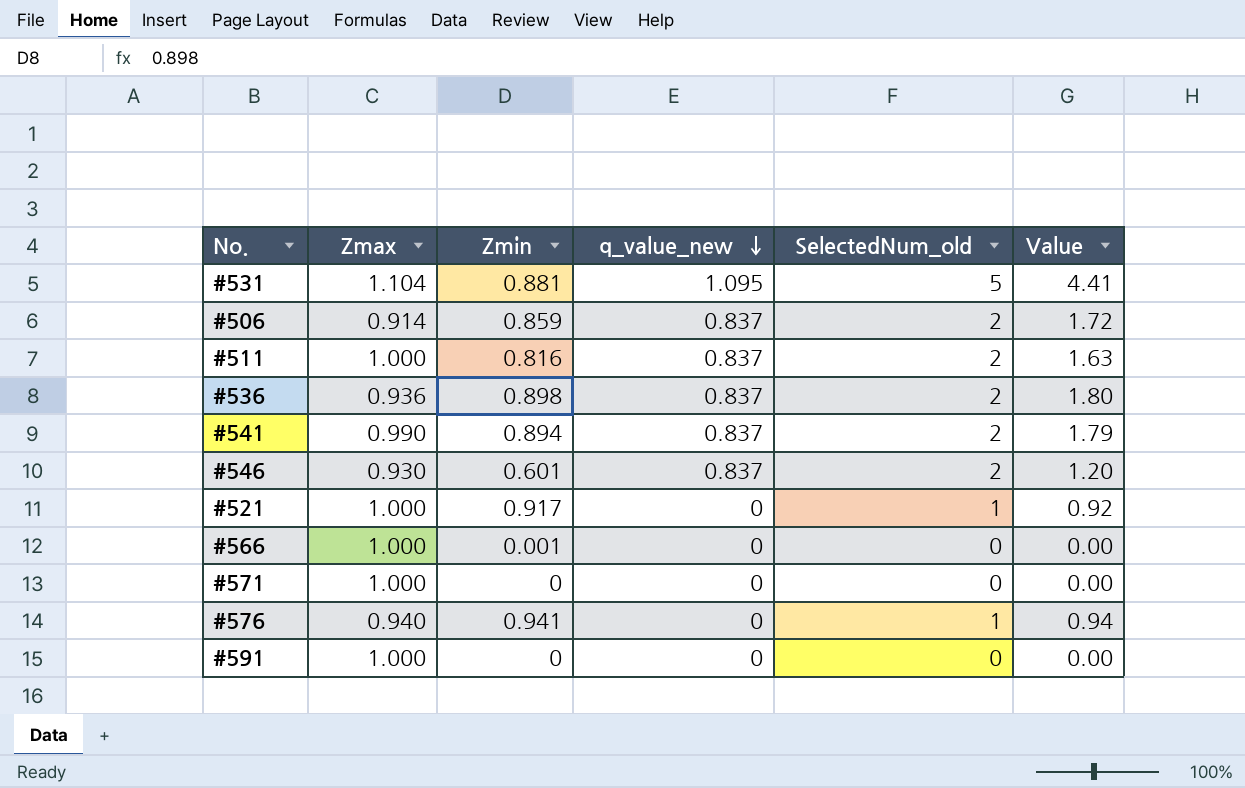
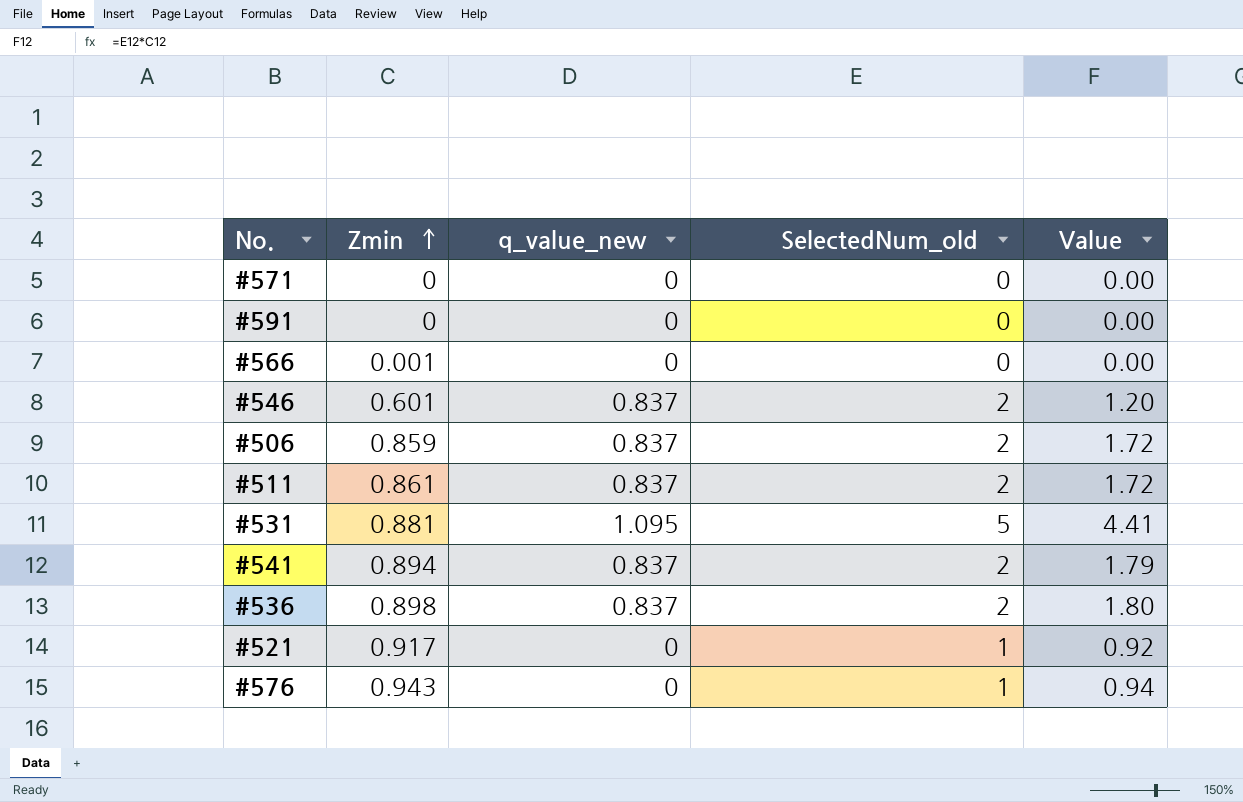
row order: q_value_new descending -> Zmin ascending
column Zmax | position: 2 -> none
#511 | Zmin: 0.816 -> 0.861
#511 | Value: 1.63 -> 1.72
#576 | Zmin: 0.941 -> 0.943

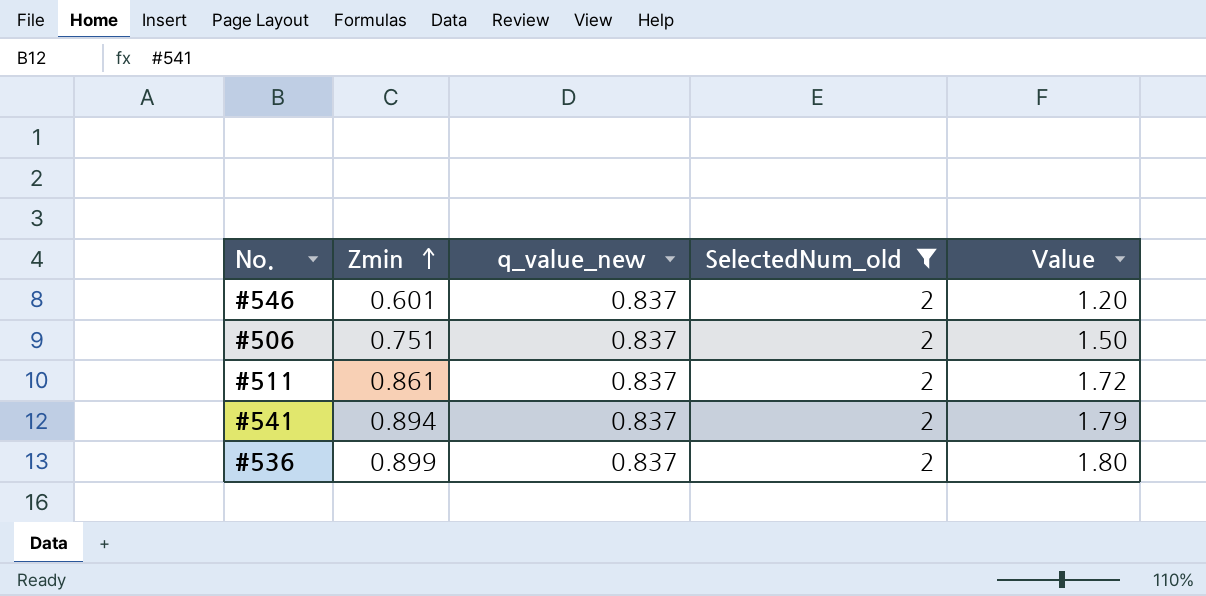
filter: none -> SelectedNum_old = 2
#506 | Zmin: 0.859 -> 0.751
#506 | Value: 1.72 -> 1.50
#536 | Zmin: 0.898 -> 0.899

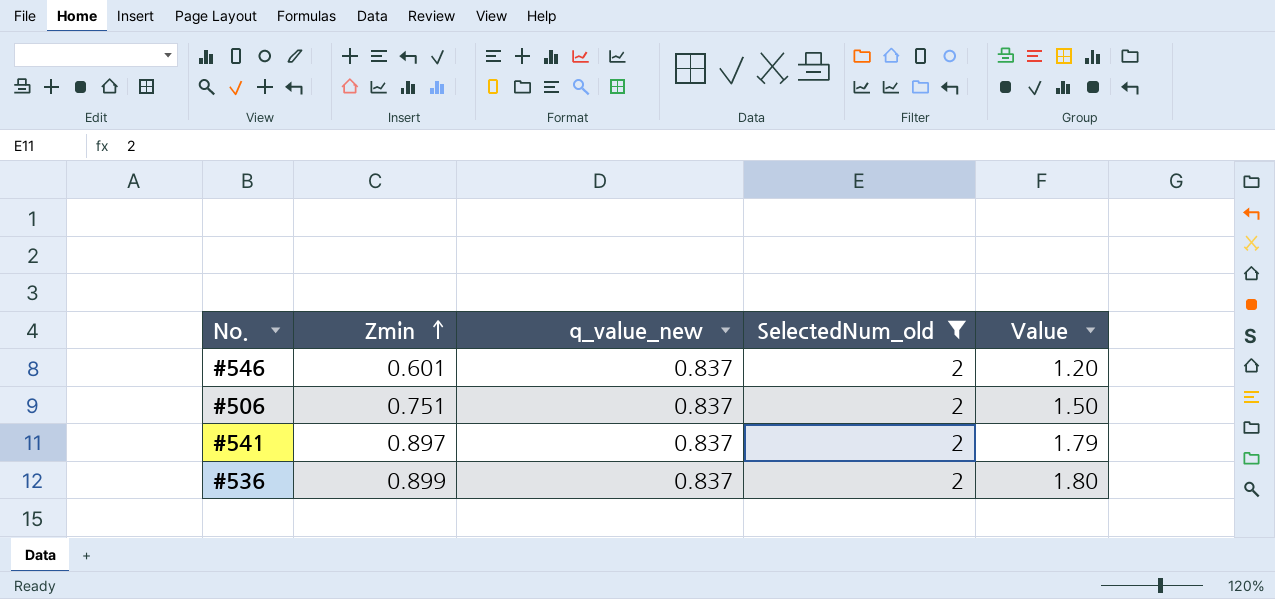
row #511: 0.861 | 0.837 | 2 | 1.72 -> none
#541 | Zmin: 0.894 -> 0.897

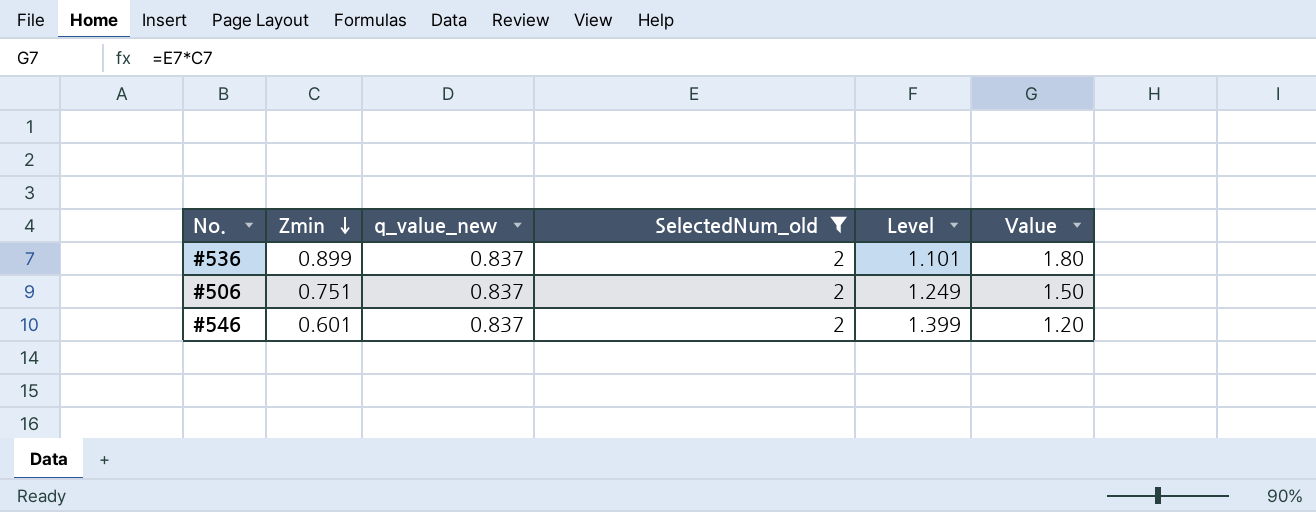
row order: Zmin ascending -> Zmin descending
column Level | formula: none -> [SelectedNum_old] - [Zmin]
row #541: 0.897 | 0.837 | 2 | 1.79 -> none

